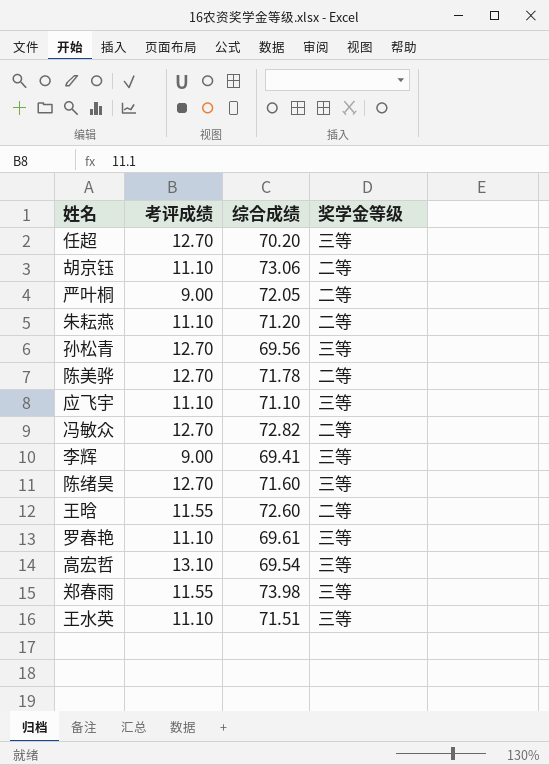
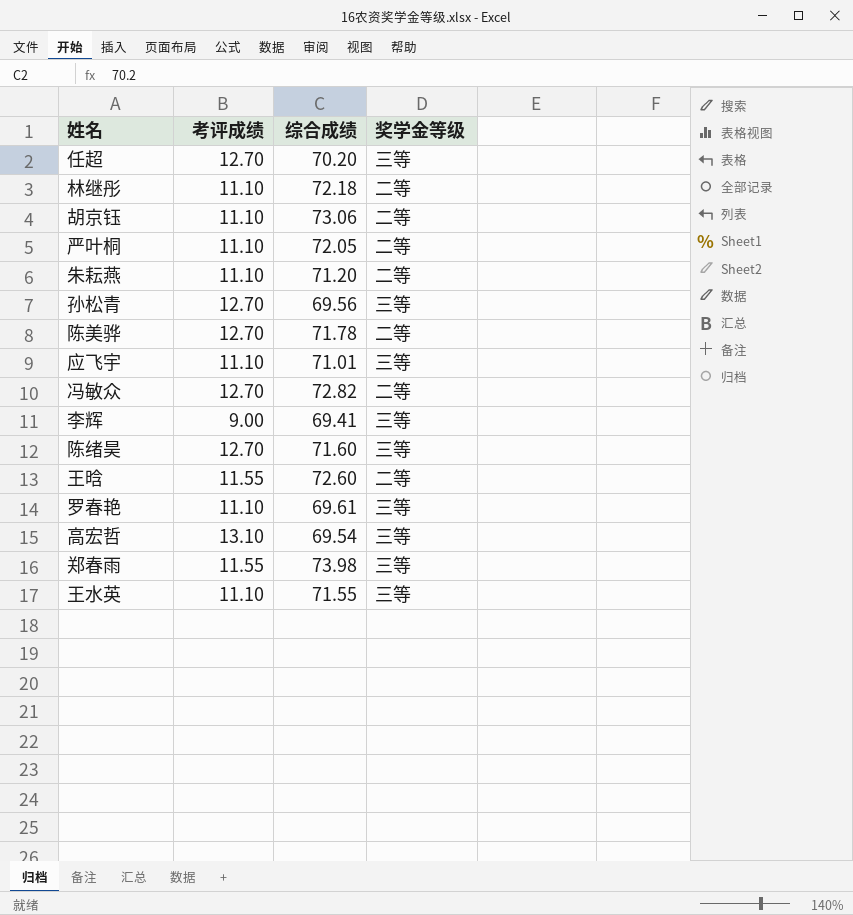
row 林继彤: none -> 11.10 | 72.18 | 二等
严叶桐 | 考评成绩: 9.00 -> 11.10
应飞宇 | 综合成绩: 71.10 -> 71.01
王水英 | 综合成绩: 71.51 -> 71.55

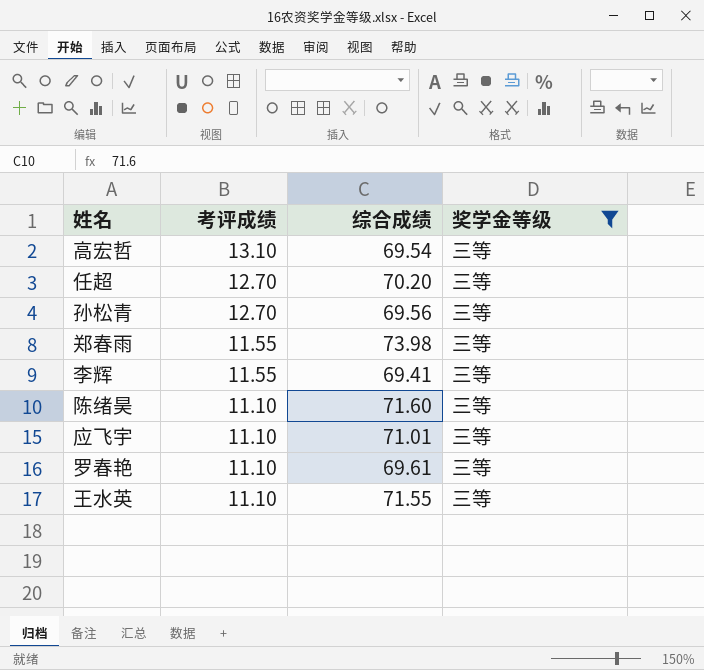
filter: none -> 奖学金等级 = 三等
row order: none -> 考评成绩 descending
李辉 | 考评成绩: 9.00 -> 11.55
陈绪昊 | 考评成绩: 12.70 -> 11.10

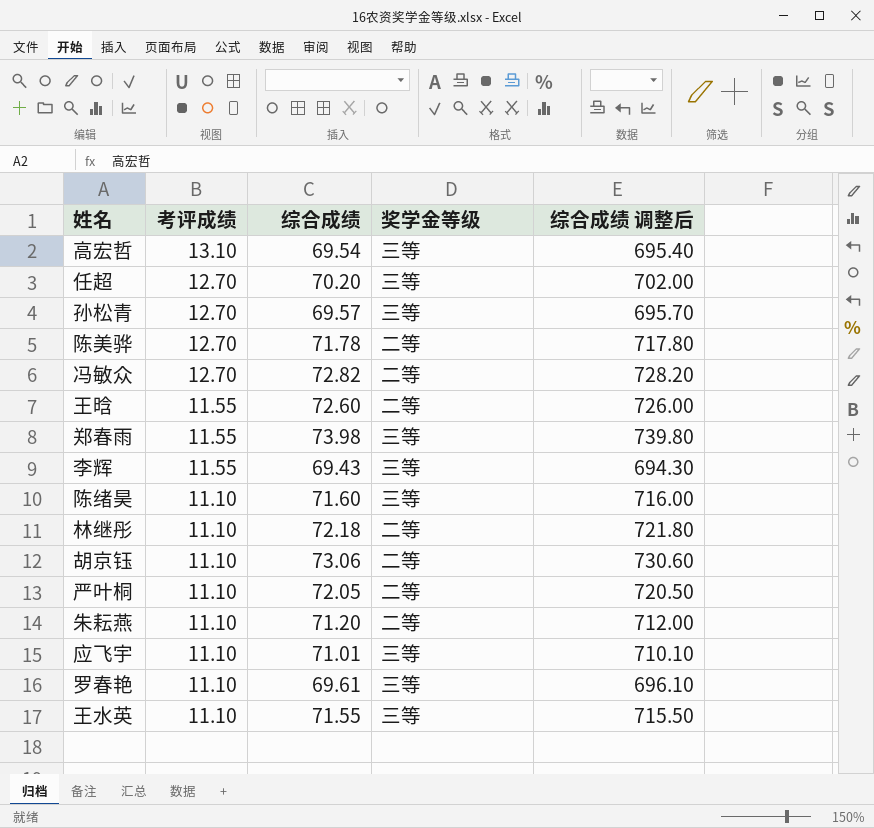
filter: 奖学金等级 = 三等 -> none
column 综合成绩 调整后 | formula: none -> [综合成绩] * 10
孙松青 | 综合成绩: 69.56 -> 69.57
李辉 | 综合成绩: 69.41 -> 69.43

